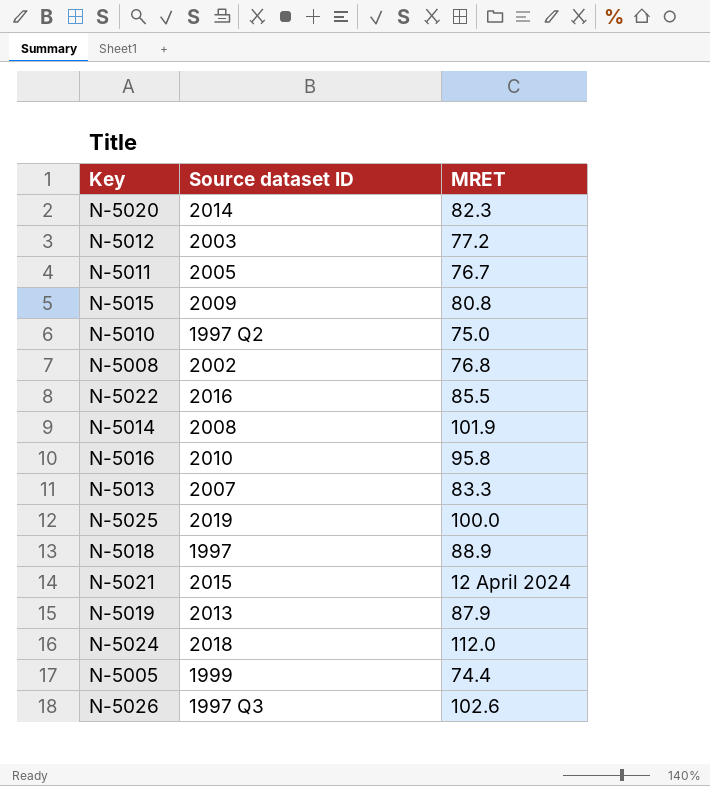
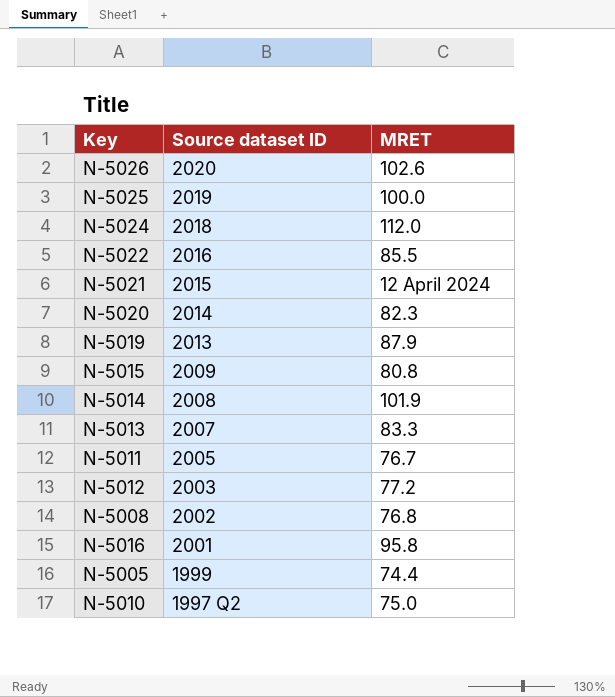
row order: none -> Source dataset ID descending
row N-5018: 1997 | 88.9 -> none
N-5026 | Source dataset ID: 1997 Q3 -> 2020
N-5016 | Source dataset ID: 2010 -> 2001

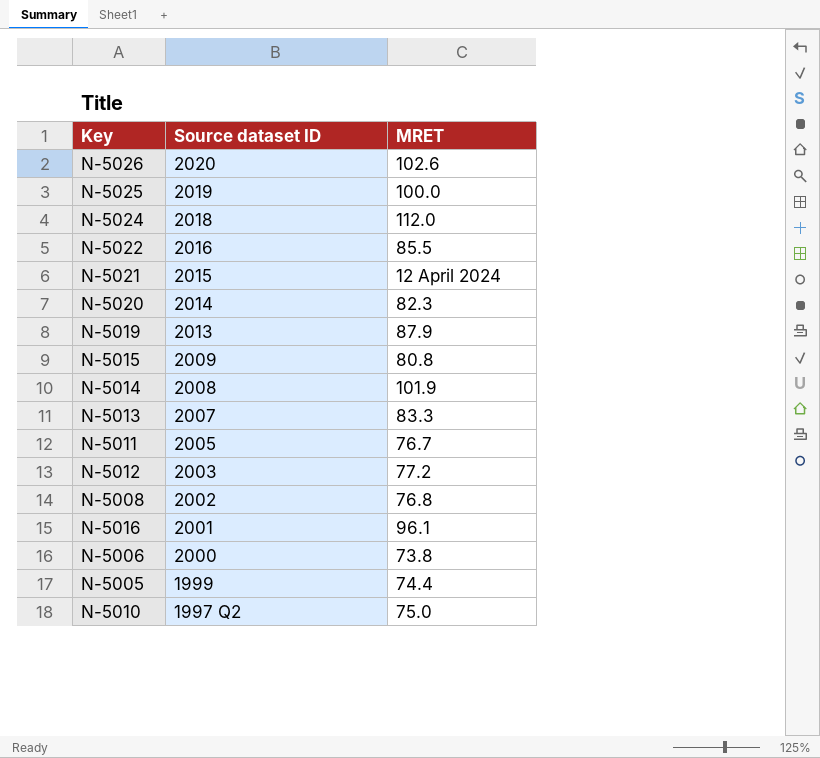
N-5016 | MRET: 95.8 -> 96.1
row N-5006: none -> 2000 | 73.8

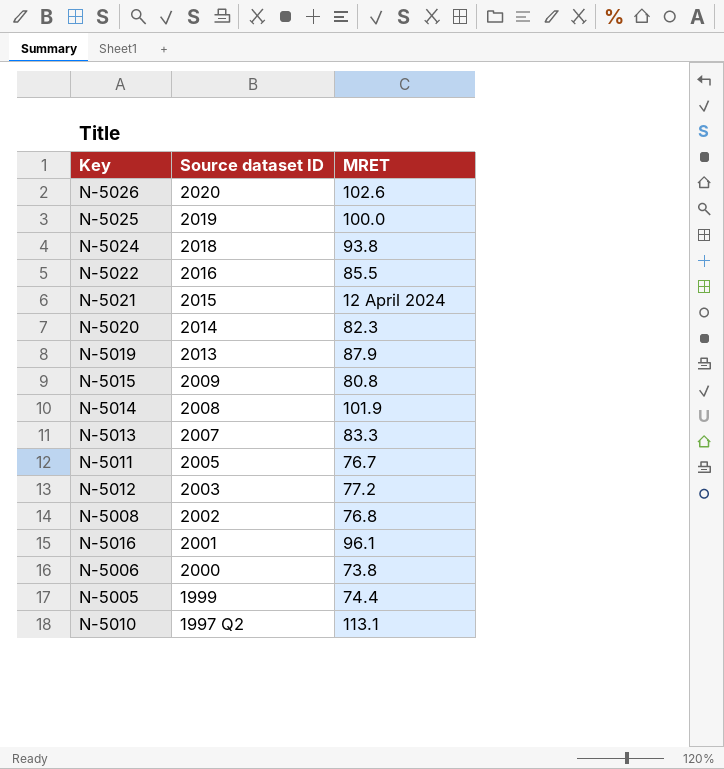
N-5024 | MRET: 112.0 -> 93.8
N-5010 | MRET: 75.0 -> 113.1

